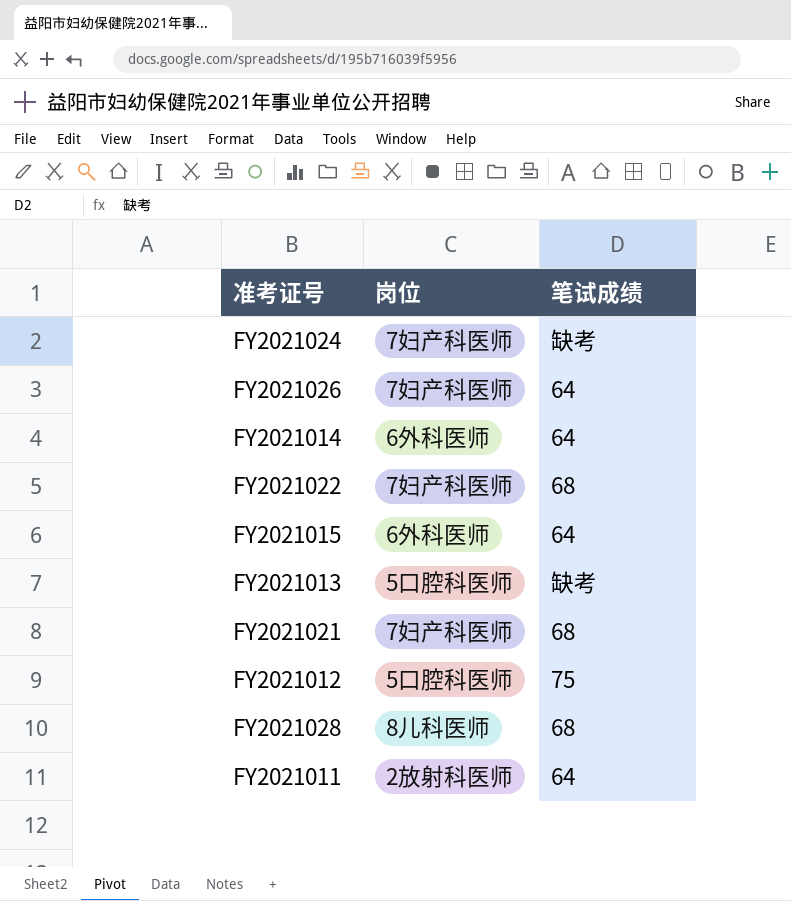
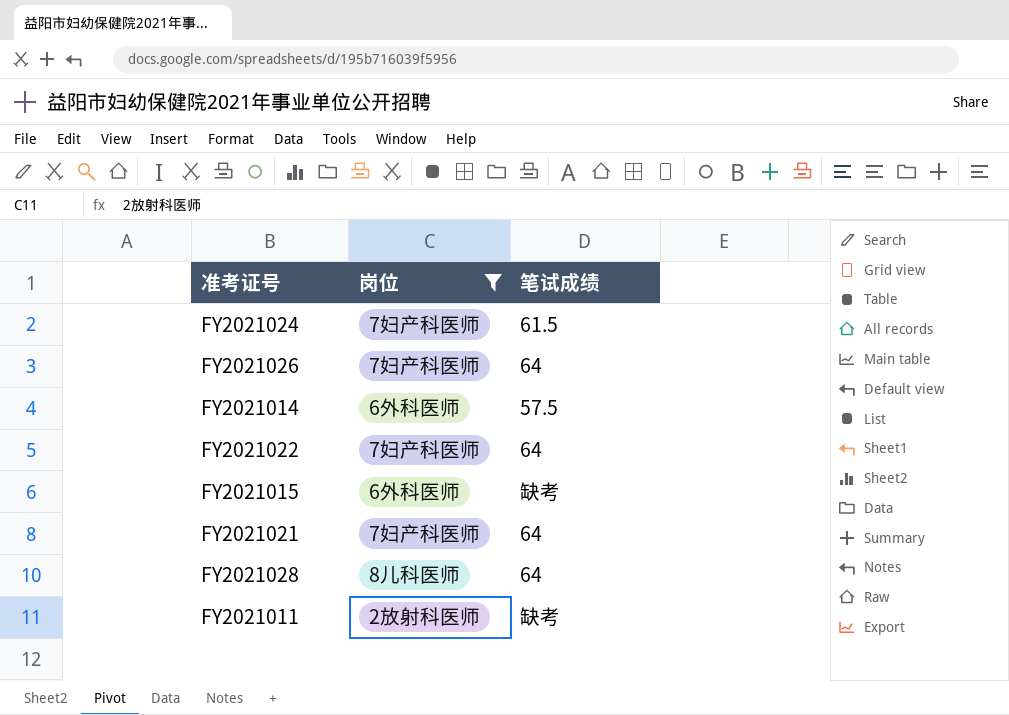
filter: none -> 岗位 != 5口腔科医师
FY2021024 | 笔试成绩: 缺考 -> 61.5
FY2021014 | 笔试成绩: 64 -> 57.5
FY2021022 | 笔试成绩: 68 -> 64
FY2021015 | 笔试成绩: 64 -> 缺考
FY2021021 | 笔试成绩: 68 -> 64
FY2021028 | 笔试成绩: 68 -> 64
FY2021011 | 笔试成绩: 64 -> 缺考

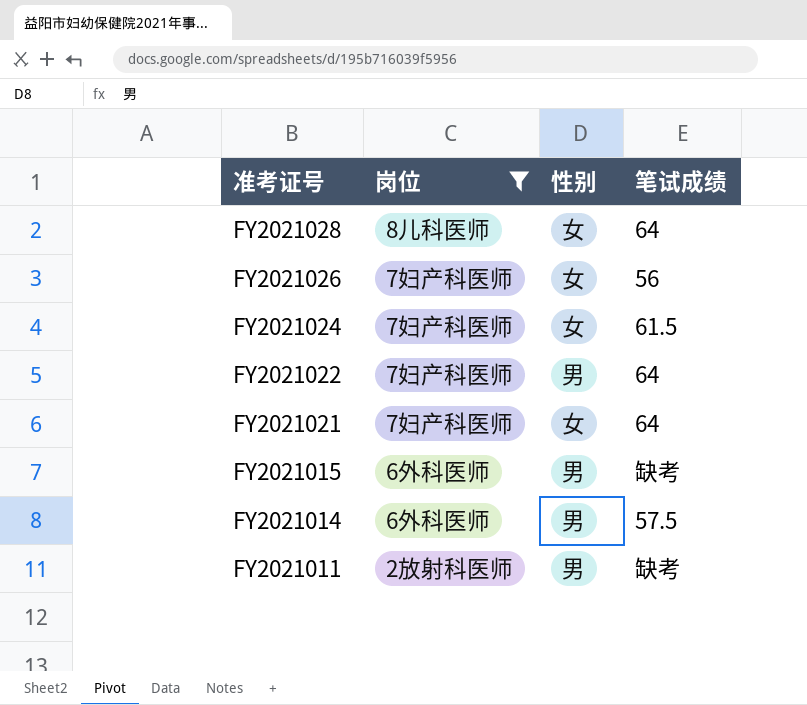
row order: none -> 准考证号 descending
column 性别 | position: none -> 3
FY2021026 | 笔试成绩: 64 -> 56

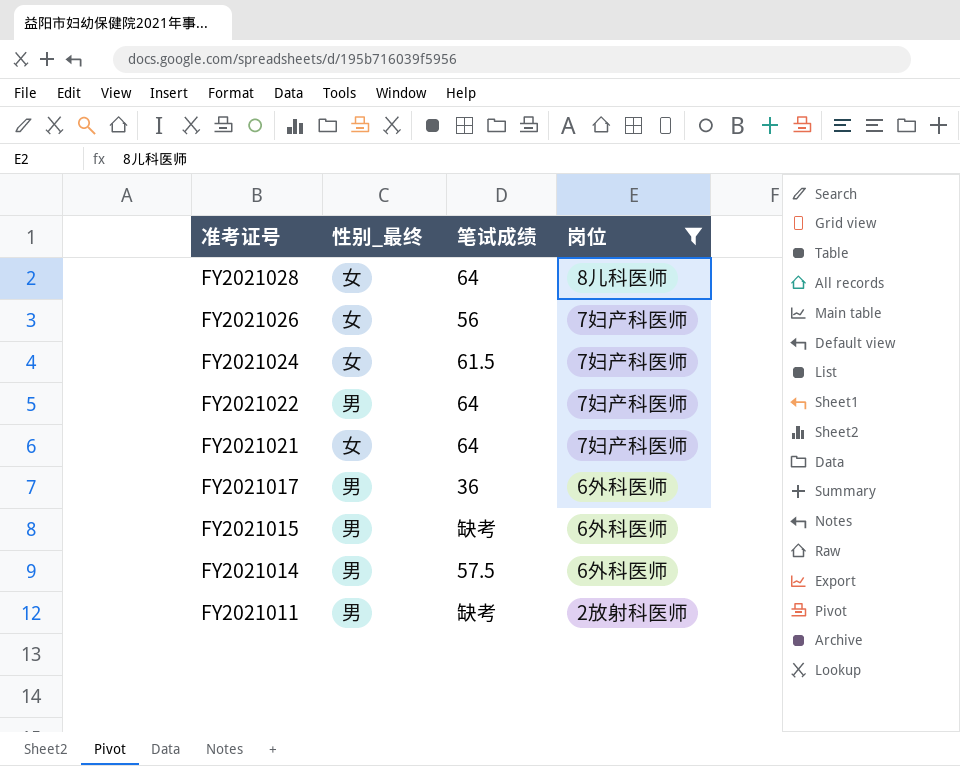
column name: 性别 -> 性别_最终
column 岗位 | position: 2 -> 4
row FY2021017: none -> 男 | 36 | 6外科医师

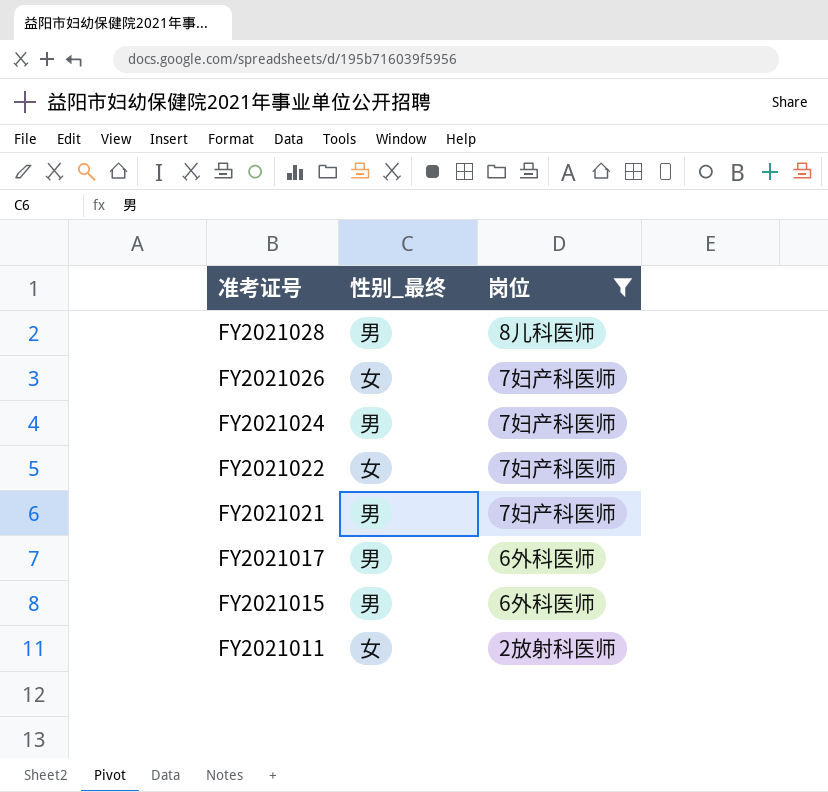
column 笔试成绩 | position: 3 -> none
row FY2021014: 男 | 57.5 | 6外科医师 -> none
FY2021028 | 性别_最终: 女 -> 男
FY2021024 | 性别_最终: 女 -> 男
FY2021022 | 性别_最终: 男 -> 女
FY2021021 | 性别_最终: 女 -> 男
FY2021011 | 性别_最终: 男 -> 女

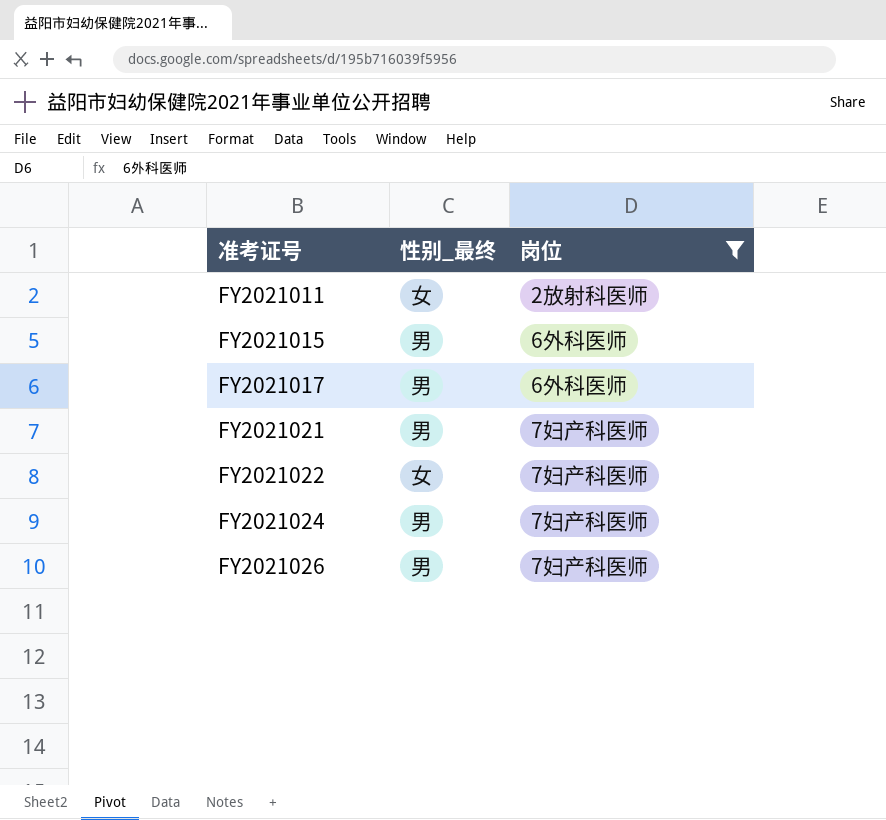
row order: 准考证号 descending -> 准考证号 ascending
row FY2021028: 男 | 8儿科医师 -> none
FY2021026 | 性别_最终: 女 -> 男

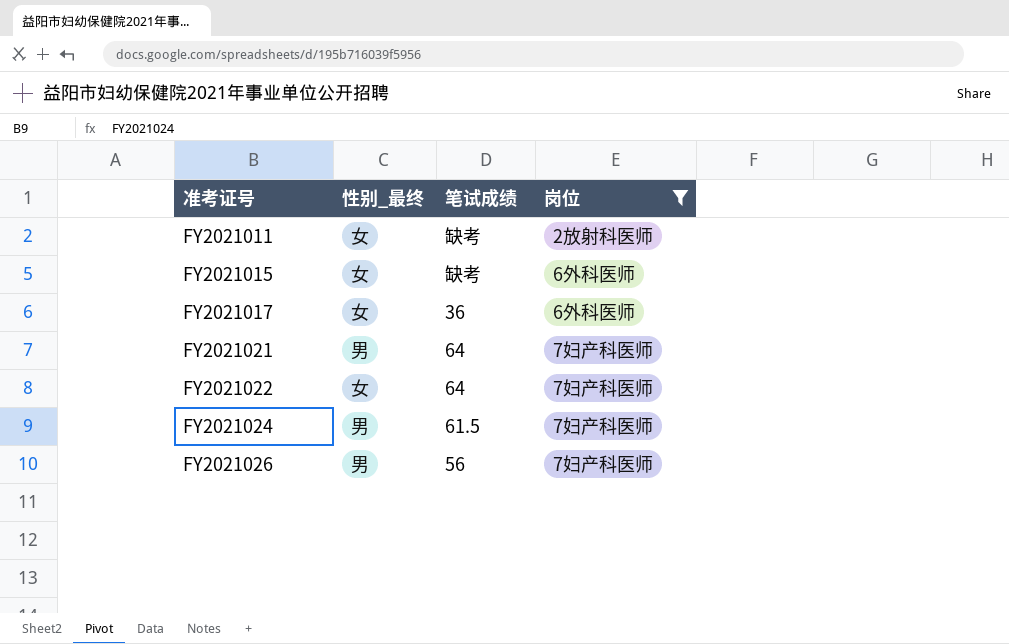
column 笔试成绩 | position: none -> 3
FY2021015 | 性别_最终: 男 -> 女
FY2021017 | 性别_最终: 男 -> 女

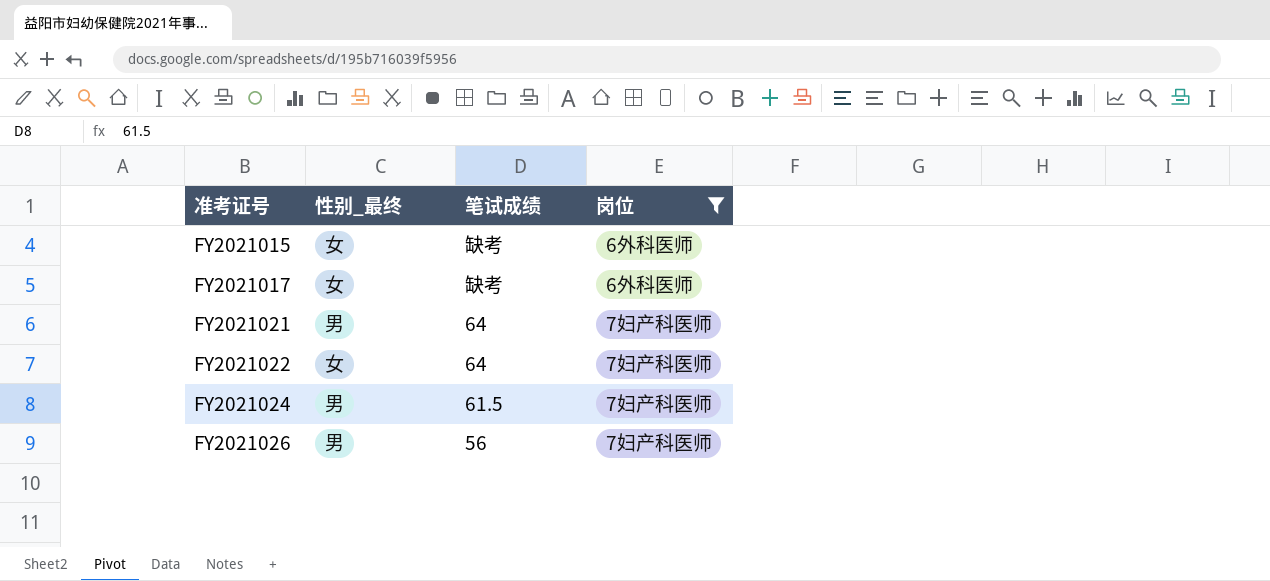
row FY2021011: 女 | 缺考 | 2放射科医师 -> none
FY2021017 | 笔试成绩: 36 -> 缺考

